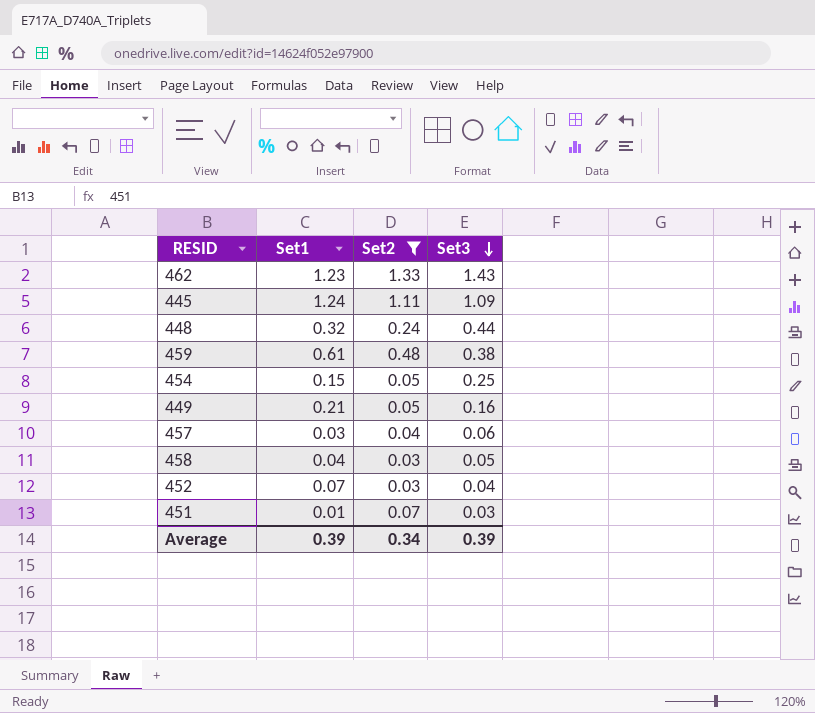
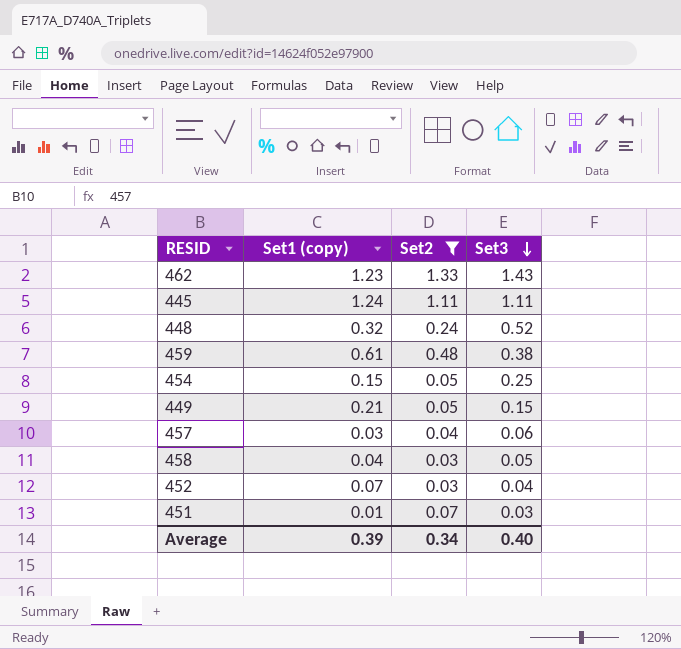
column name: Set1 -> Set1 (copy)
445 | Set3: 1.09 -> 1.11
448 | Set3: 0.44 -> 0.52
449 | Set3: 0.16 -> 0.15
Average | Set3: 0.39 -> 0.40

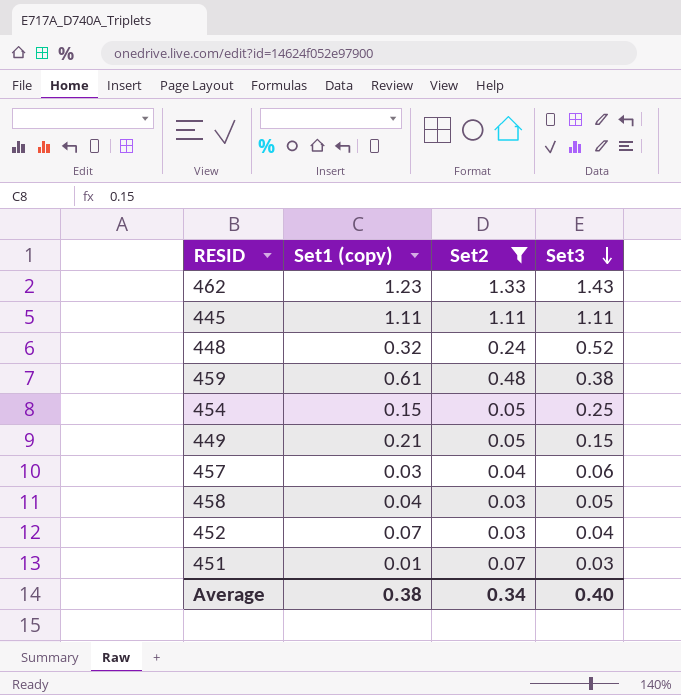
445 | Set1 (copy): 1.24 -> 1.11
Average | Set1 (copy): 0.39 -> 0.38

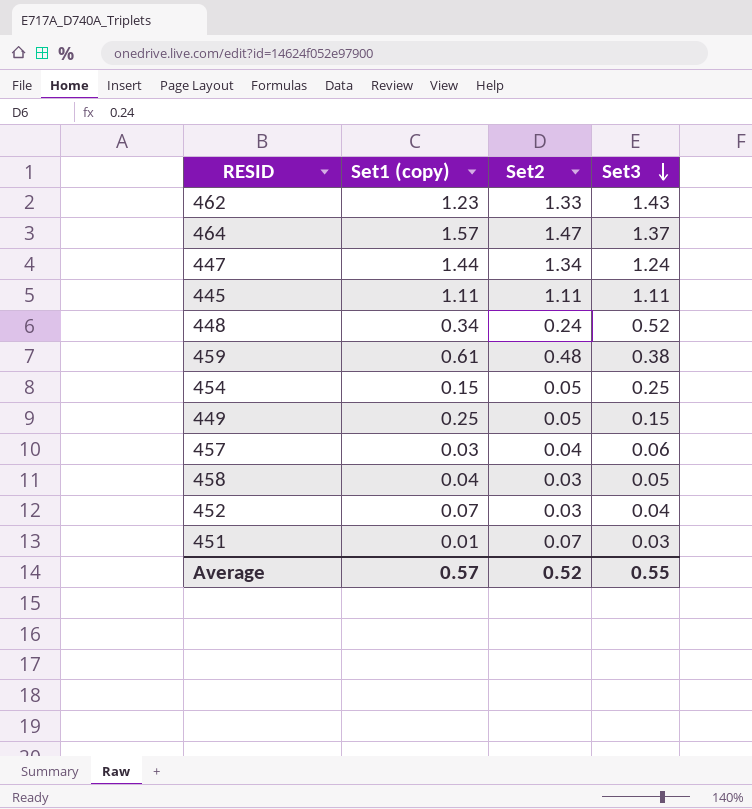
filter: Set2 <= 1.33 -> none
448 | Set1 (copy): 0.32 -> 0.34
449 | Set1 (copy): 0.21 -> 0.25
Average | Set1 (copy): 0.38 -> 0.57
Average | Set2: 0.34 -> 0.52
Average | Set3: 0.40 -> 0.55

